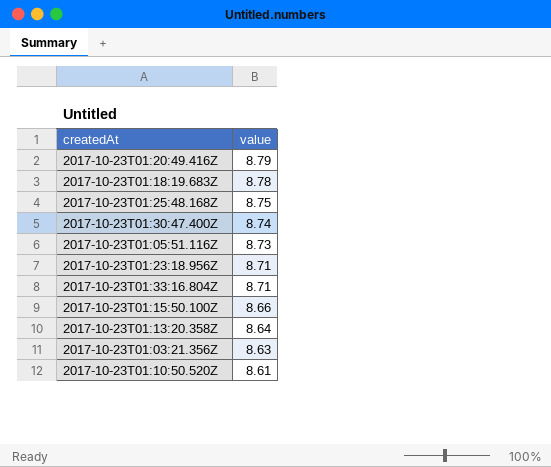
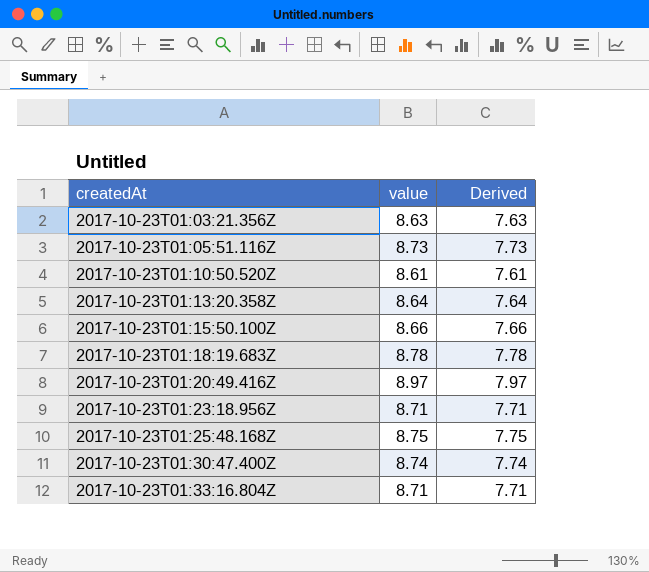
row order: value descending -> createdAt ascending
column Derived | formula: none -> [value] - 1
2017-10-23T01:20:49.416Z | value: 8.79 -> 8.97

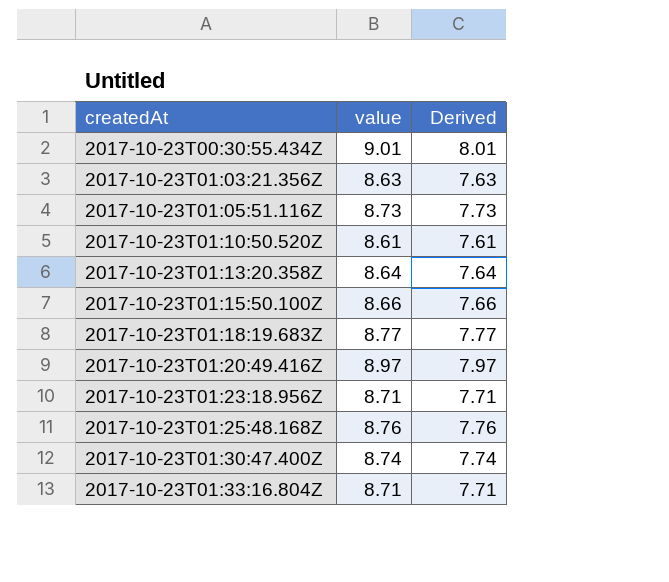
row 2017-10-23T00:30:55.434Z: none -> 9.01 | 8.01
2017-10-23T01:18:19.683Z | value: 8.78 -> 8.77
2017-10-23T01:18:19.683Z | Derived: 7.78 -> 7.77
2017-10-23T01:25:48.168Z | value: 8.75 -> 8.76
2017-10-23T01:25:48.168Z | Derived: 7.75 -> 7.76

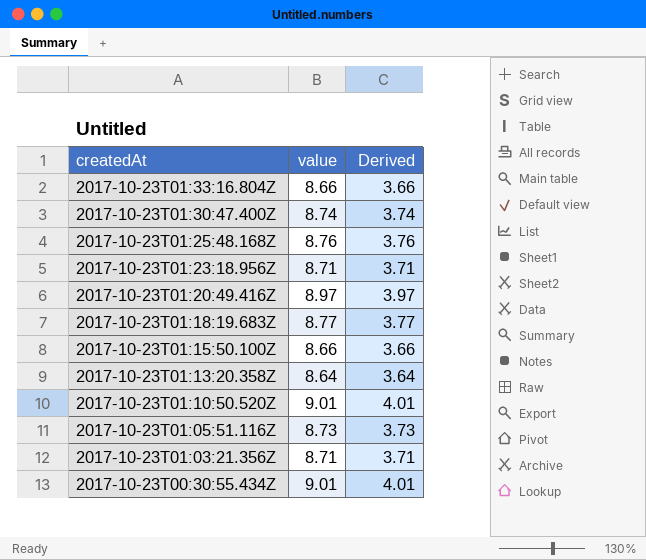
row order: createdAt ascending -> createdAt descending
column Derived | formula: [value] - 1 -> [value] - 5
2017-10-23T01:33:16.804Z | value: 8.71 -> 8.66
2017-10-23T01:10:50.520Z | value: 8.61 -> 9.01
2017-10-23T01:03:21.356Z | value: 8.63 -> 8.71

